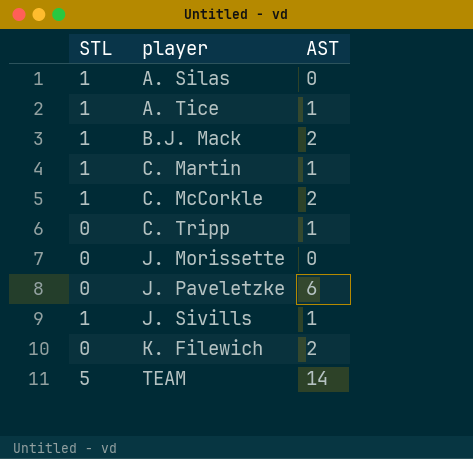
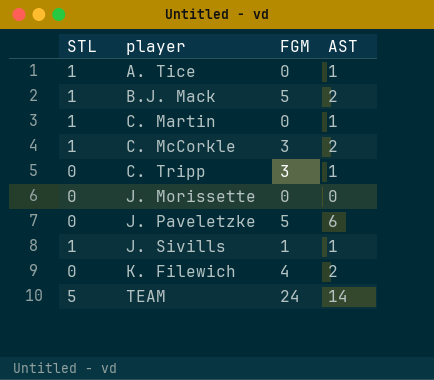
column FGM | position: none -> 3
row A. Silas: 1 | 0 -> none

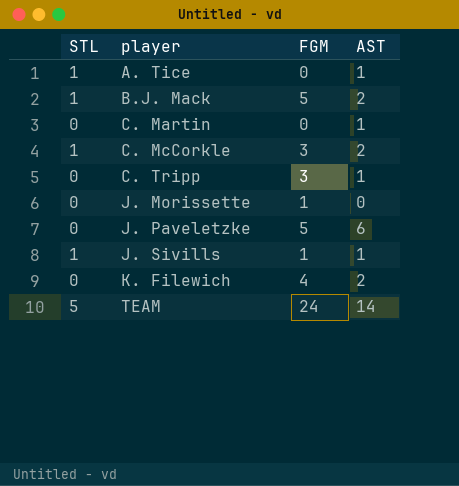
C. Martin | STL: 1 -> 0
J. Morissette | FGM: 0 -> 1

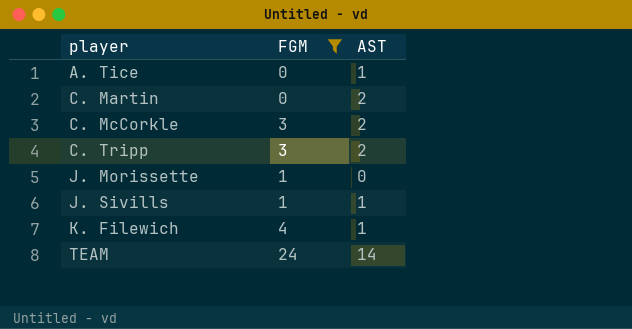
filter: none -> FGM != 5
column STL | position: 1 -> none
C. Martin | AST: 1 -> 2
C. Tripp | AST: 1 -> 2
K. Filewich | AST: 2 -> 1

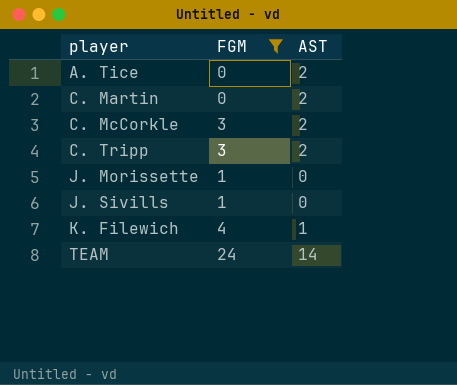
A. Tice | AST: 1 -> 2
J. Sivills | AST: 1 -> 0

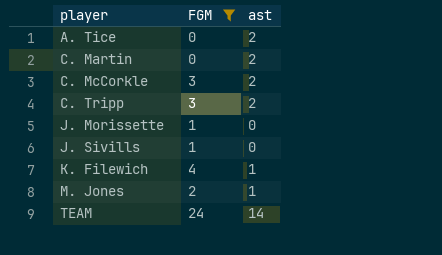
column name: AST -> ast
row M. Jones: none -> 2 | 1

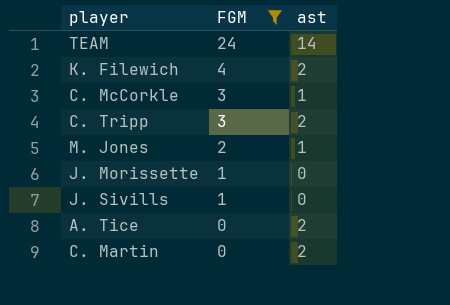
row order: player ascending -> FGM descending
K. Filewich | ast: 1 -> 2
C. McCorkle | ast: 2 -> 1

